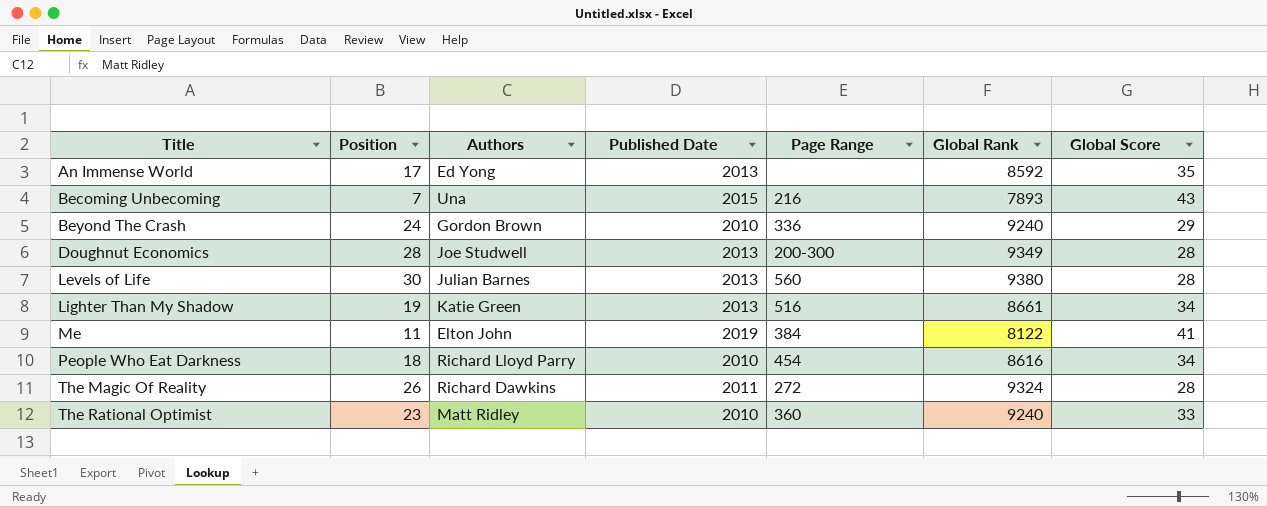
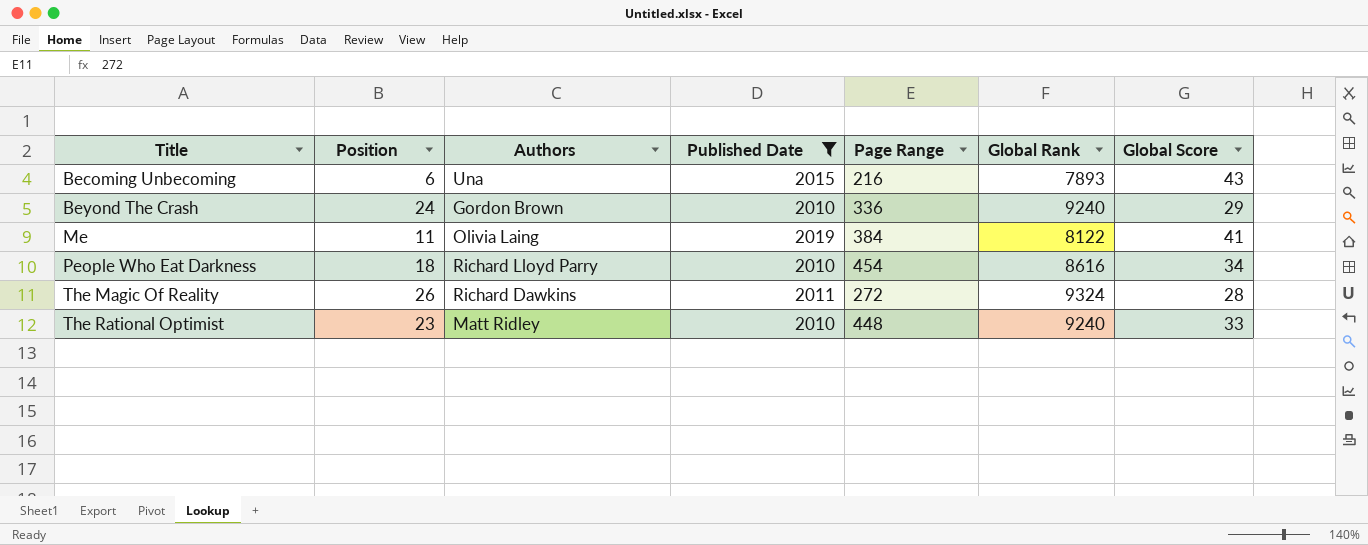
filter: none -> Published Date != 2013
Becoming Unbecoming | Position: 7 -> 6
Me | Authors: Elton John -> Olivia Laing
The Rational Optimist | Page Range: 360 -> 448

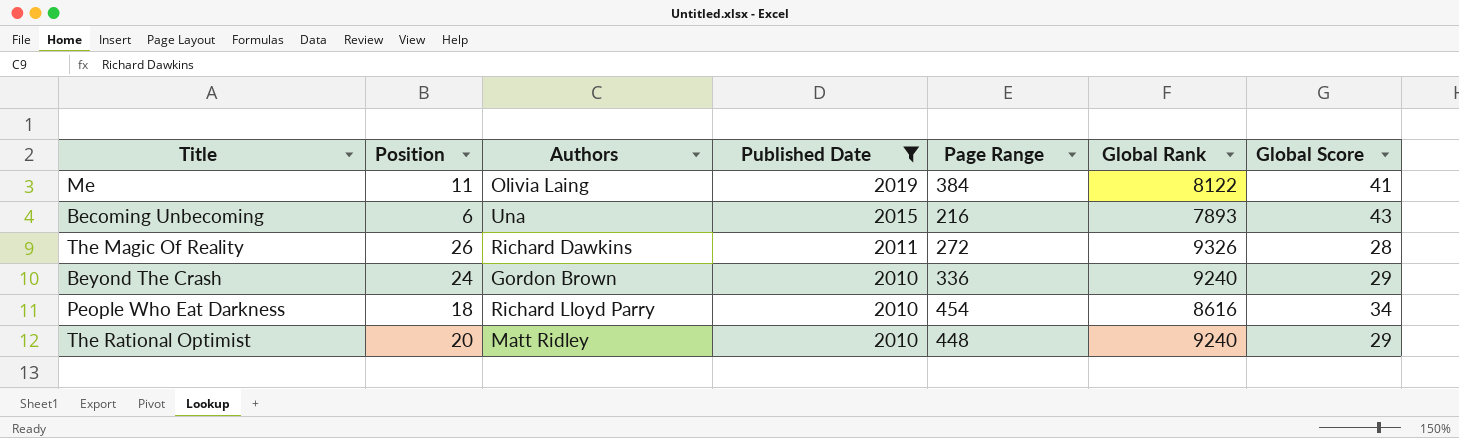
row order: Title ascending -> Published Date descending
The Magic Of Reality | Global Rank: 9324 -> 9326
The Rational Optimist | Position: 23 -> 20
The Rational Optimist | Global Score: 33 -> 29

